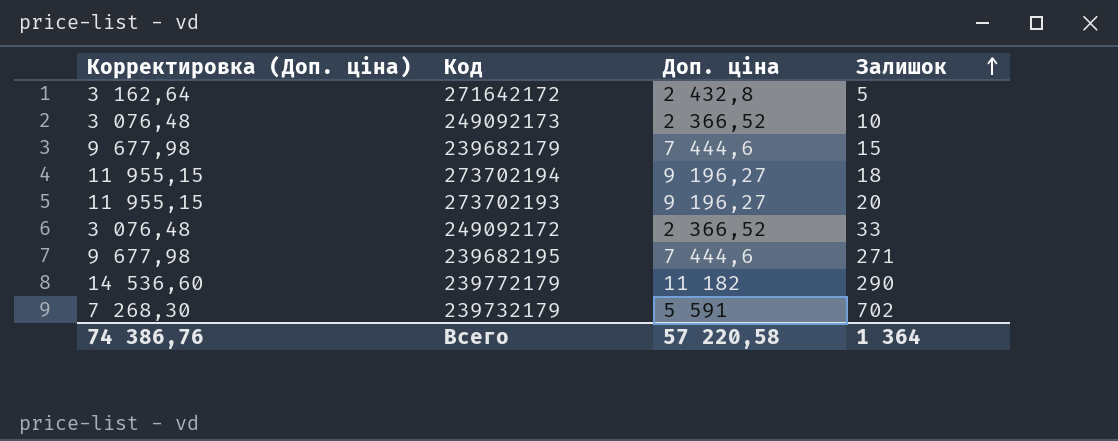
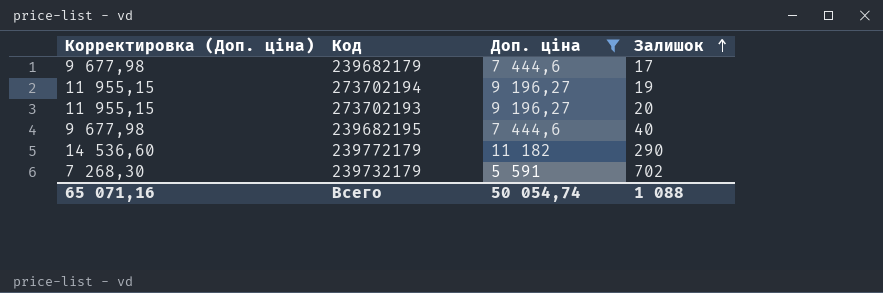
filter: none -> Доп. ціна >= 5 591
239682179 | Залишок: 15 -> 17
273702194 | Залишок: 18 -> 19
239682195 | Залишок: 271 -> 40
Всего | Корректировка (Доп. ціна): 74 386,76 -> 65 071,16
Всего | Доп. ціна: 57 220,58 -> 50 054,74
Всего | Залишок: 1 364 -> 1 088

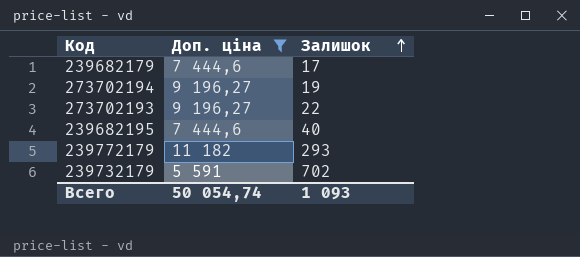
column Корректировка (Доп. ціна) | formula: [Доп. ціна] * 1,3 -> none
273702193 | Залишок: 20 -> 22
239772179 | Залишок: 290 -> 293
Всего | Залишок: 1 088 -> 1 093

